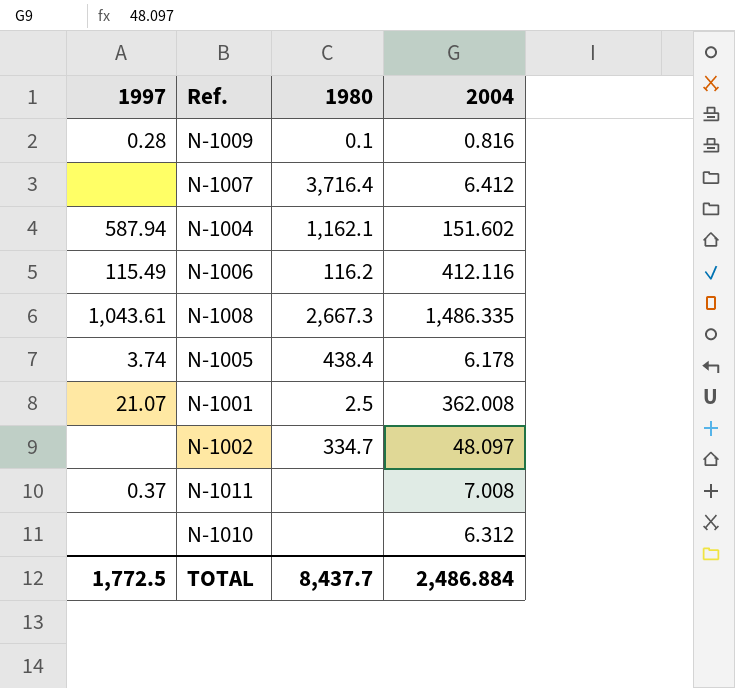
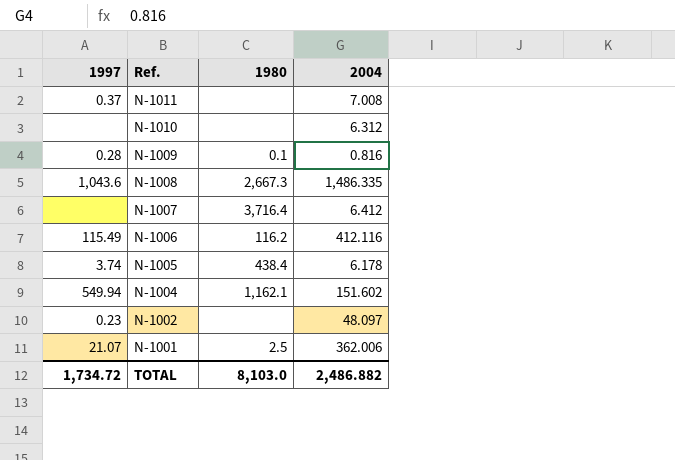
row order: none -> Ref. descending
N-1008 | 1997: 1,043.61 -> 1,043.6
N-1004 | 1997: 587.94 -> 549.94
N-1002 | 1997: none -> 0.23
N-1002 | 1980: 334.7 -> none
N-1001 | 2004: 362.008 -> 362.006
TOTAL | 1997: 1,772.5 -> 1,734.72
TOTAL | 1980: 8,437.7 -> 8,103.0
TOTAL | 2004: 2,486.884 -> 2,486.882

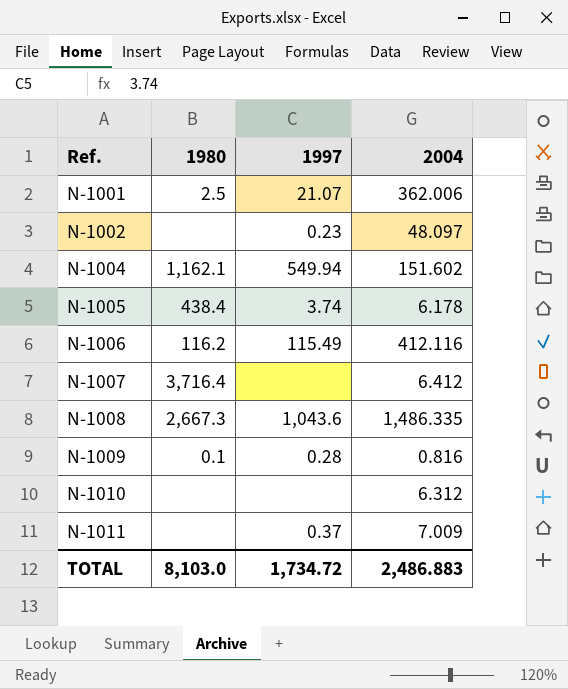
row order: Ref. descending -> Ref. ascending
column 1997 | position: 1 -> 3
N-1011 | 2004: 7.008 -> 7.009
TOTAL | 2004: 2,486.882 -> 2,486.883

